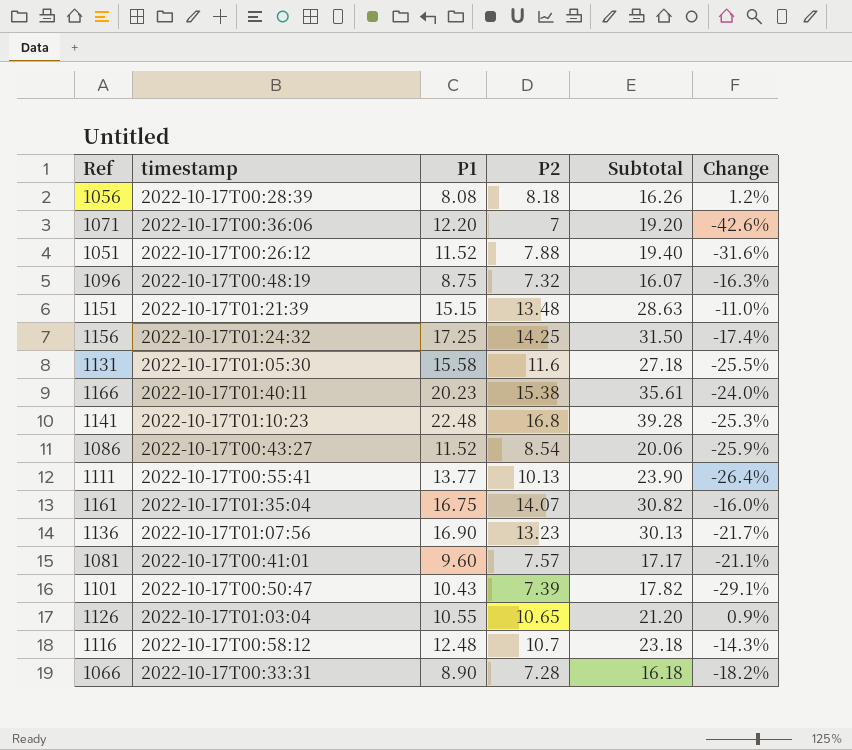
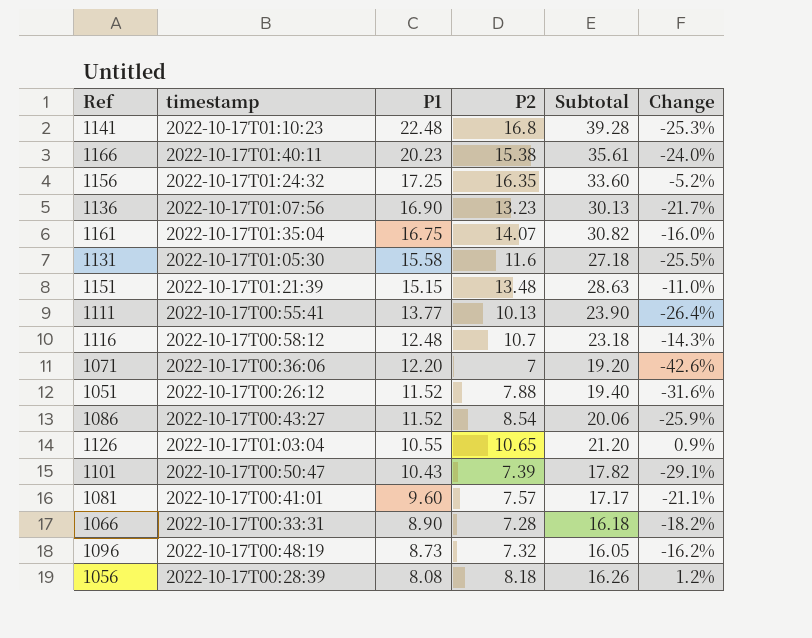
row order: none -> P1 descending
1156 | P2: 14.25 -> 16.35
1156 | Subtotal: 31.50 -> 33.60
1156 | Change: -17.4% -> -5.2%
1096 | P1: 8.75 -> 8.73
1096 | Subtotal: 16.07 -> 16.05
1096 | Change: -16.3% -> -16.2%

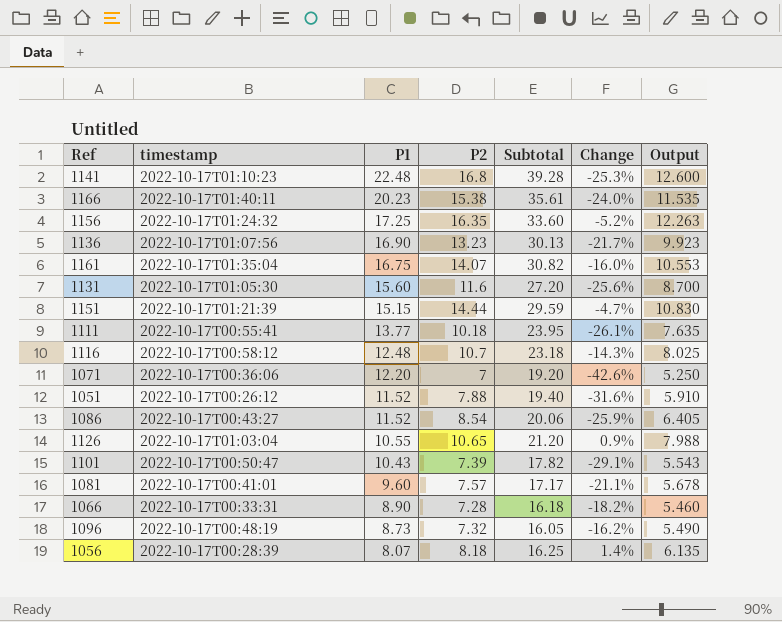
column Output | formula: none -> [P2] * 0.75
1131 | P1: 15.58 -> 15.60
1131 | Subtotal: 27.18 -> 27.20
1131 | Change: -25.5% -> -25.6%
1151 | P2: 13.48 -> 14.44
1151 | Subtotal: 28.63 -> 29.59
1151 | Change: -11.0% -> -4.7%
1111 | P2: 10.13 -> 10.18
1111 | Subtotal: 23.90 -> 23.95
1111 | Change: -26.4% -> -26.1%
1056 | P1: 8.08 -> 8.07
1056 | Subtotal: 16.26 -> 16.25
1056 | Change: 1.2% -> 1.4%

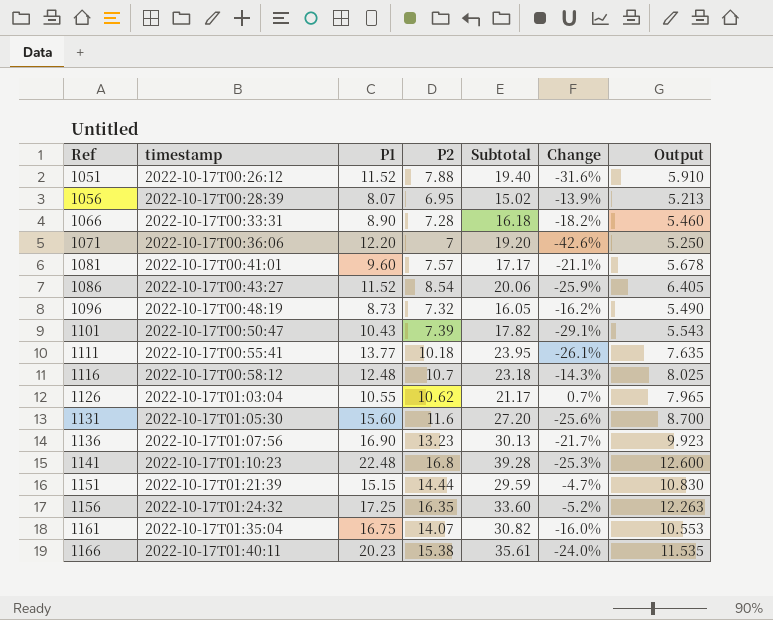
row order: P1 descending -> Ref ascending
1056 | P2: 8.18 -> 6.95
1056 | Subtotal: 16.25 -> 15.02
1056 | Change: 1.4% -> -13.9%
1056 | Output: 6.135 -> 5.213
1126 | P2: 10.65 -> 10.62
1126 | Subtotal: 21.20 -> 21.17
1126 | Change: 0.9% -> 0.7%
1126 | Output: 7.988 -> 7.965

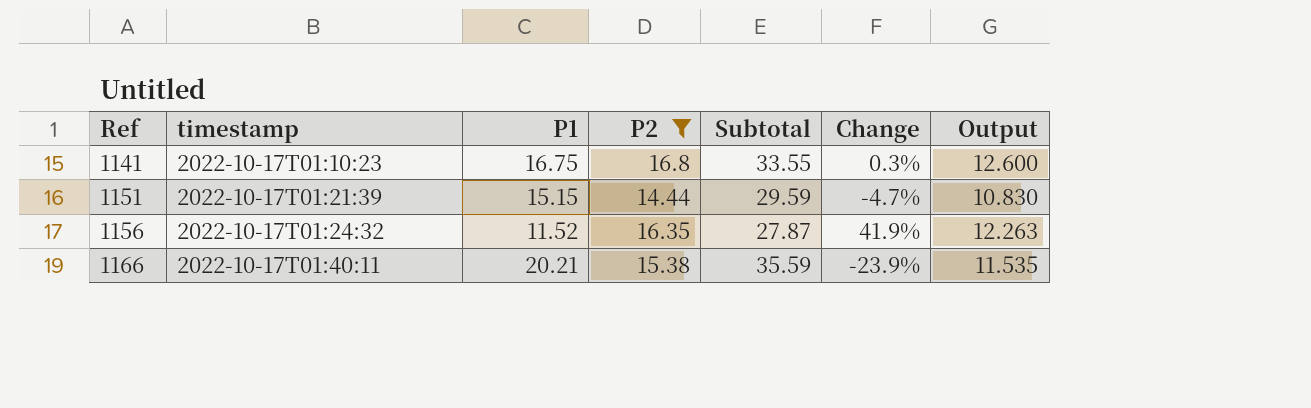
filter: none -> P2 >= 14.44
1141 | P1: 22.48 -> 16.75
1141 | Subtotal: 39.28 -> 33.55
1141 | Change: -25.3% -> 0.3%
1156 | P1: 17.25 -> 11.52
1156 | Subtotal: 33.60 -> 27.87
1156 | Change: -5.2% -> 41.9%
1166 | P1: 20.23 -> 20.21
1166 | Subtotal: 35.61 -> 35.59
1166 | Change: -24.0% -> -23.9%

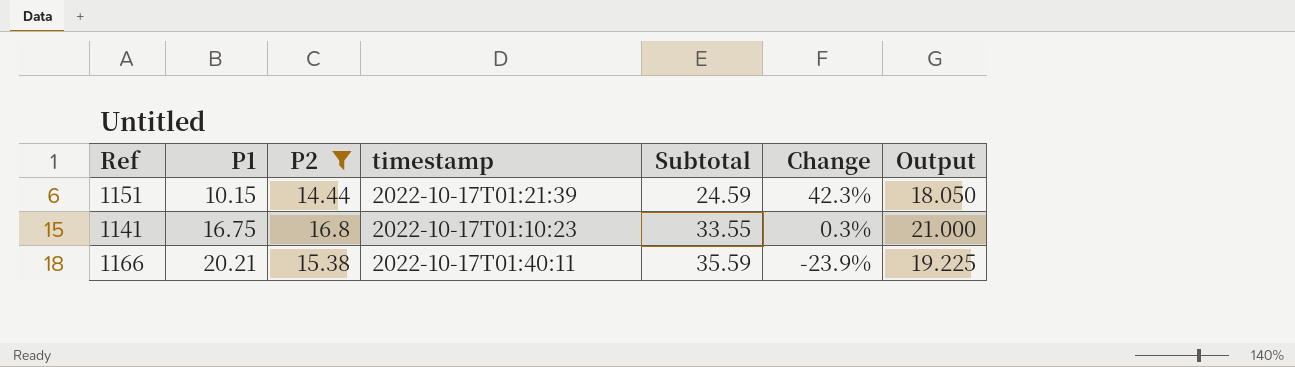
row order: Ref ascending -> P1 ascending
column timestamp | position: 2 -> 4
column Output | formula: [P2] * 0.75 -> [P2] * 1.25
row 1156: 2022-10-17T01:24:32 | 11.52 | 16.35 | 27.87 | 41.9% | 12.263 -> none
1151 | P1: 15.15 -> 10.15
1151 | Subtotal: 29.59 -> 24.59
1151 | Change: -4.7% -> 42.3%

